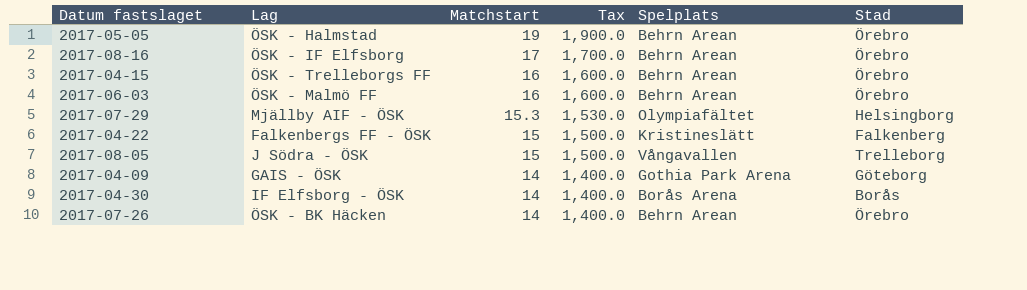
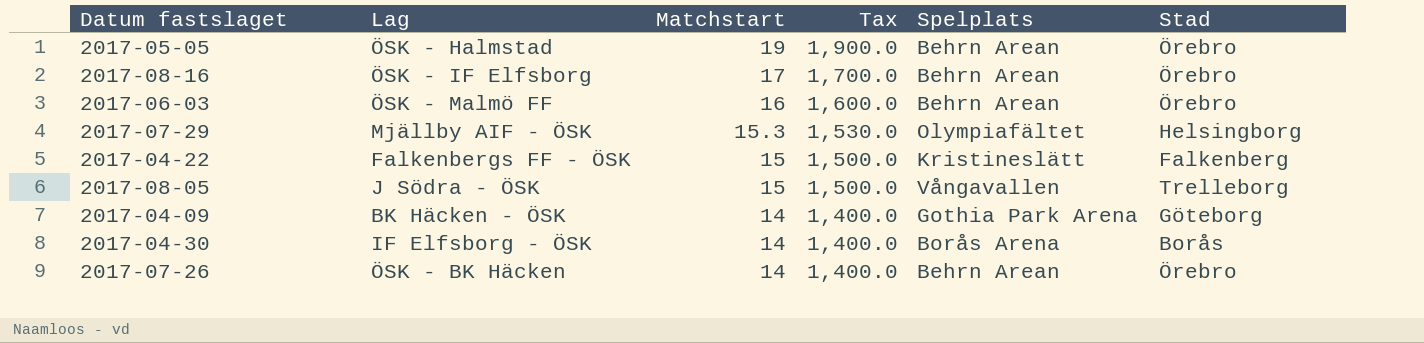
row 2017-04-15: ÖSK - Trelleborgs FF | 16 | 1,600.0 | Behrn Arean | Örebro -> none
2017-04-09 | Lag: GAIS - ÖSK -> BK Häcken - ÖSK

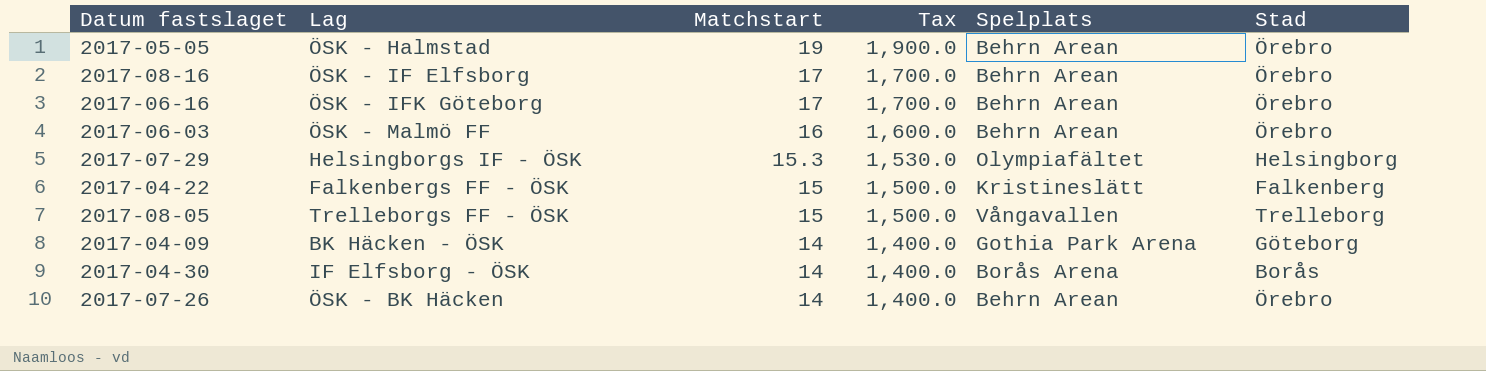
row 2017-06-16: none -> ÖSK - IFK Göteborg | 17 | 1,700.0 | Behrn Arean | Örebro
2017-07-29 | Lag: Mjällby AIF - ÖSK -> Helsingborgs IF - ÖSK
2017-08-05 | Lag: J Södra - ÖSK -> Trelleborgs FF - ÖSK

